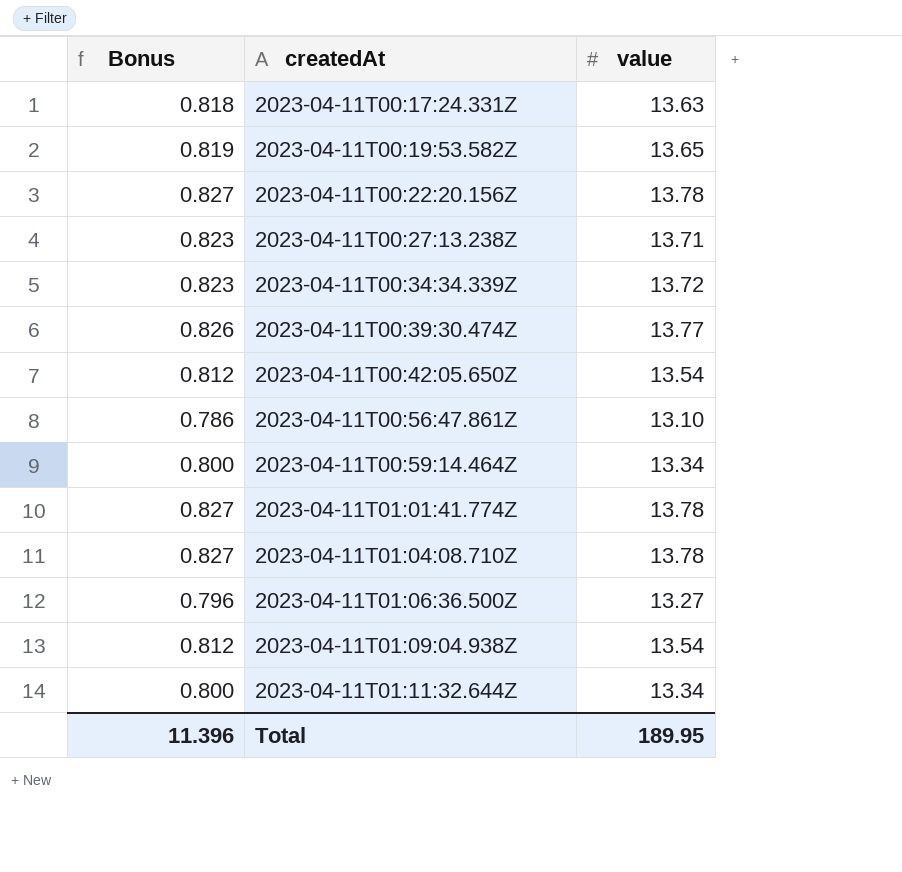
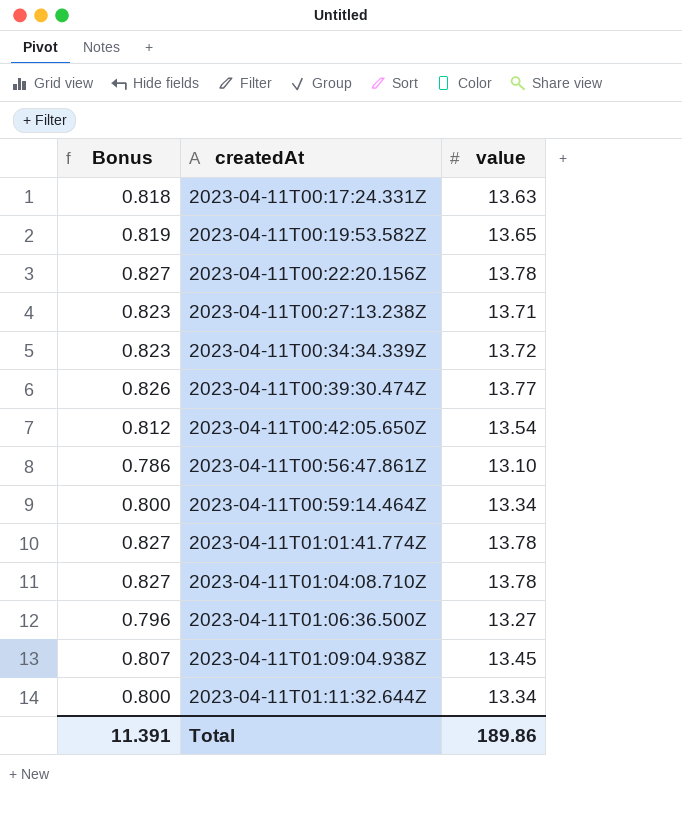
2023-04-11T01:09:04.938Z | Bonus: 0.812 -> 0.807
2023-04-11T01:09:04.938Z | value: 13.54 -> 13.45
Total | Bonus: 11.396 -> 11.391
Total | value: 189.95 -> 189.86

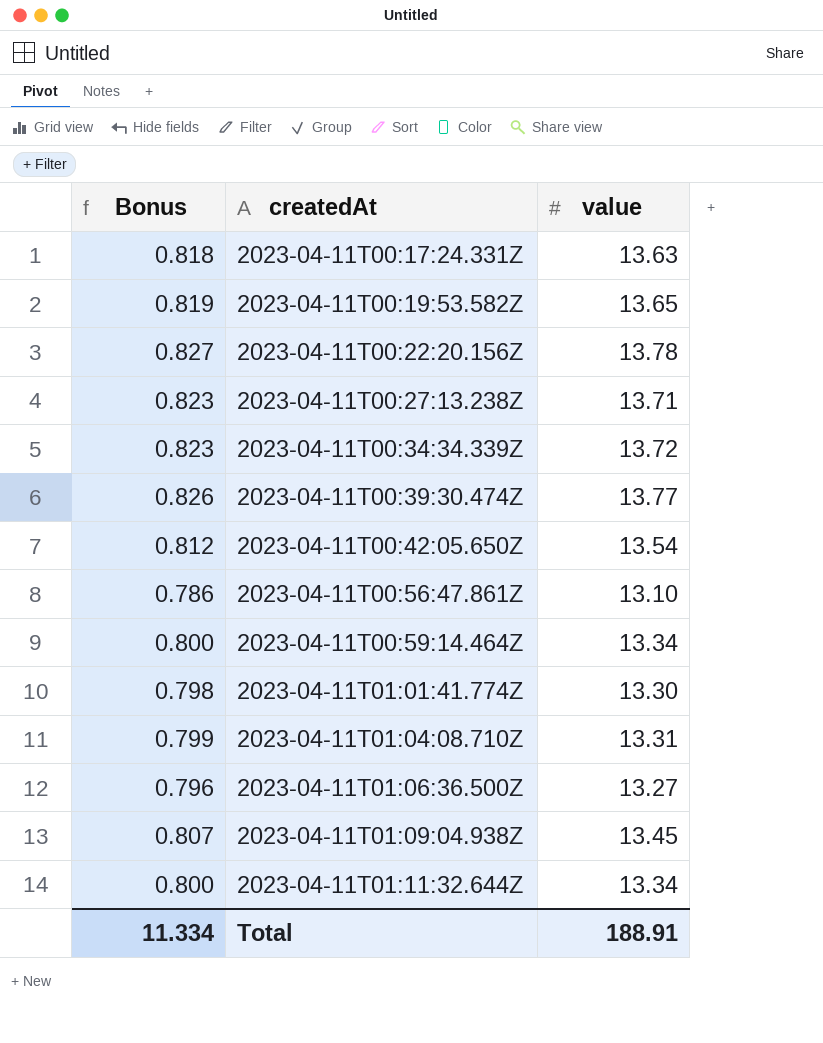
2023-04-11T01:01:41.774Z | Bonus: 0.827 -> 0.798
2023-04-11T01:01:41.774Z | value: 13.78 -> 13.30
2023-04-11T01:04:08.710Z | Bonus: 0.827 -> 0.799
2023-04-11T01:04:08.710Z | value: 13.78 -> 13.31
Total | Bonus: 11.391 -> 11.334
Total | value: 189.86 -> 188.91

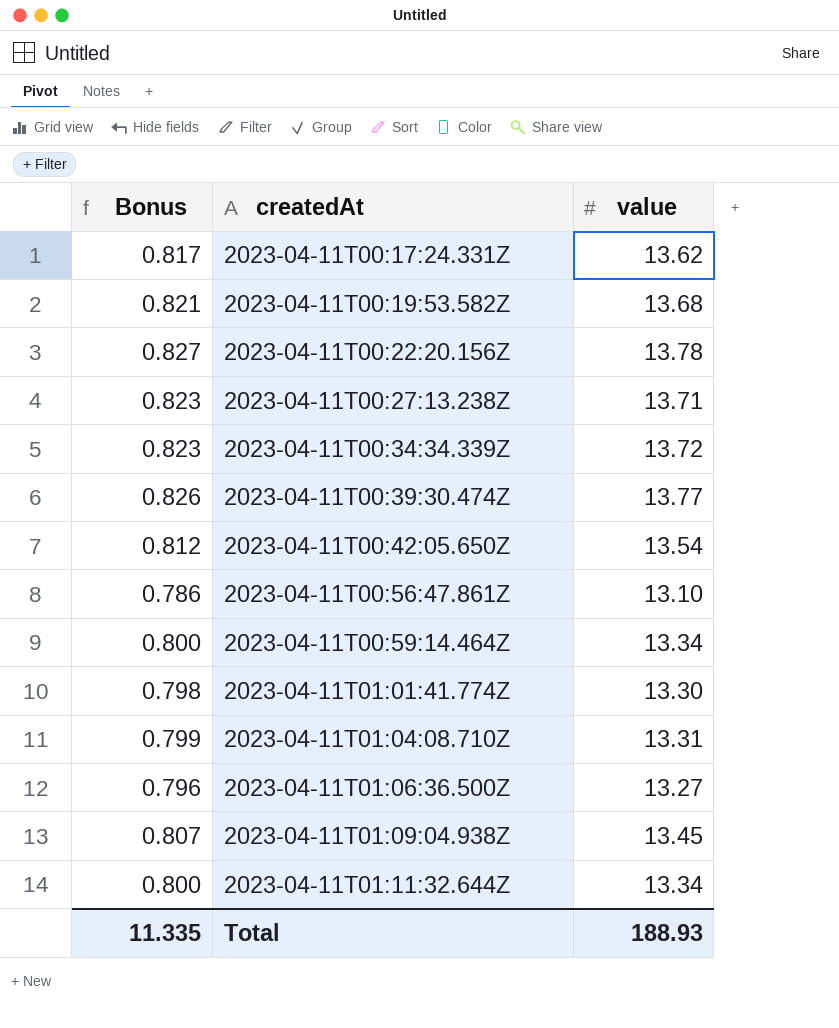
2023-04-11T00:17:24.331Z | Bonus: 0.818 -> 0.817
2023-04-11T00:17:24.331Z | value: 13.63 -> 13.62
2023-04-11T00:19:53.582Z | Bonus: 0.819 -> 0.821
2023-04-11T00:19:53.582Z | value: 13.65 -> 13.68
Total | Bonus: 11.334 -> 11.335
Total | value: 188.91 -> 188.93

